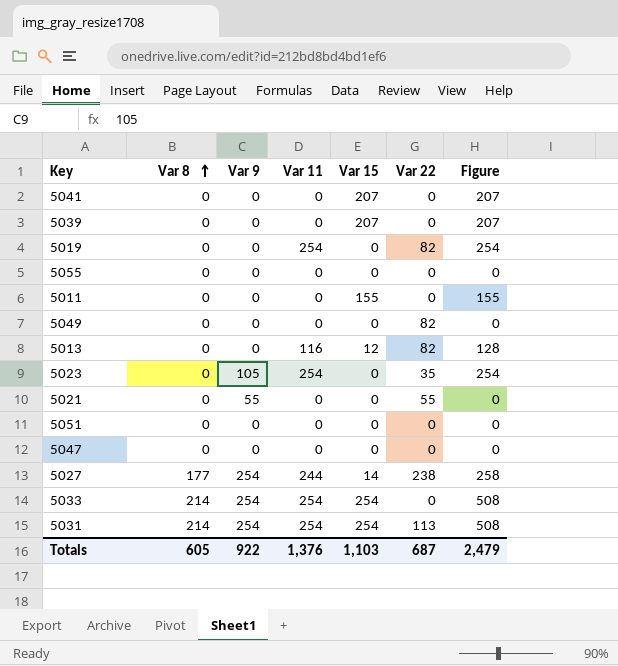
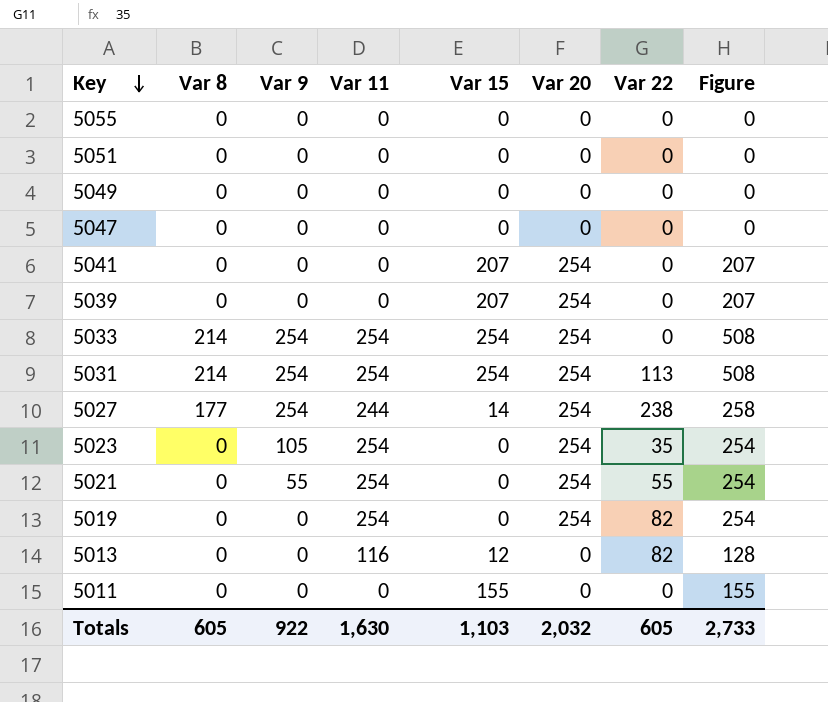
row order: Var 8 ascending -> Key descending
column Var 20 | position: none -> 6
5049 | Var 22: 82 -> 0
5021 | Var 11: 0 -> 254
5021 | Figure: 0 -> 254
Totals | Var 11: 1,376 -> 1,630
Totals | Var 22: 687 -> 605
Totals | Figure: 2,479 -> 2,733

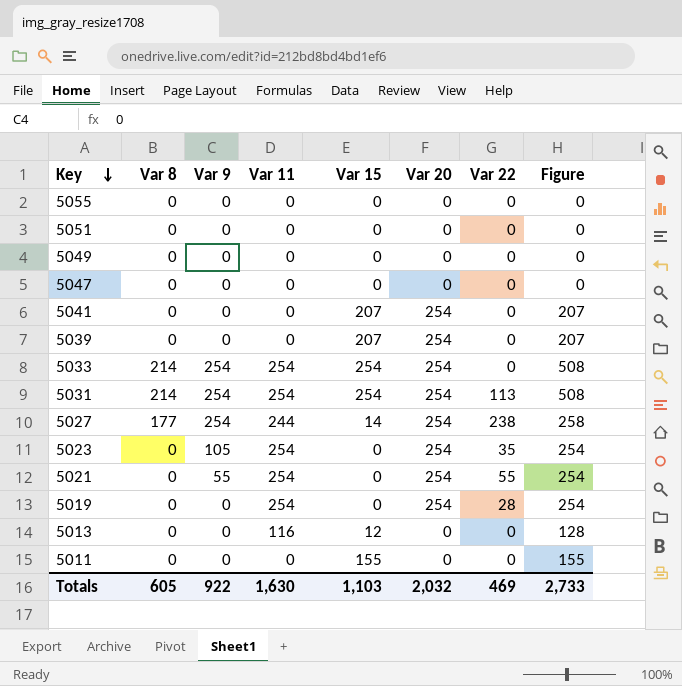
5019 | Var 22: 82 -> 28
5013 | Var 22: 82 -> 0
Totals | Var 22: 605 -> 469

